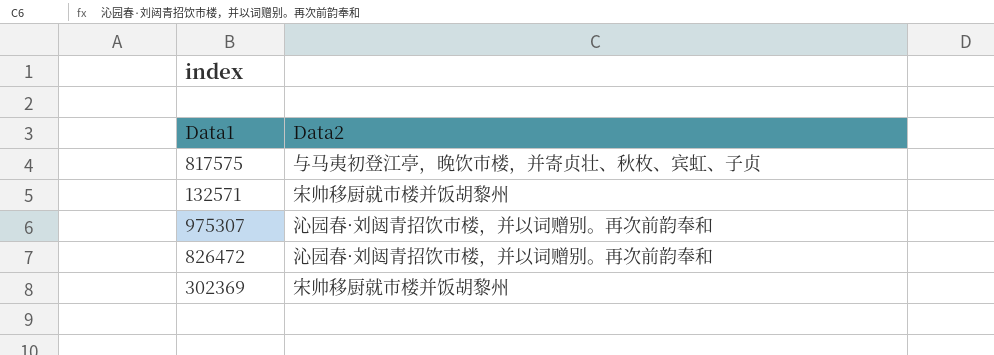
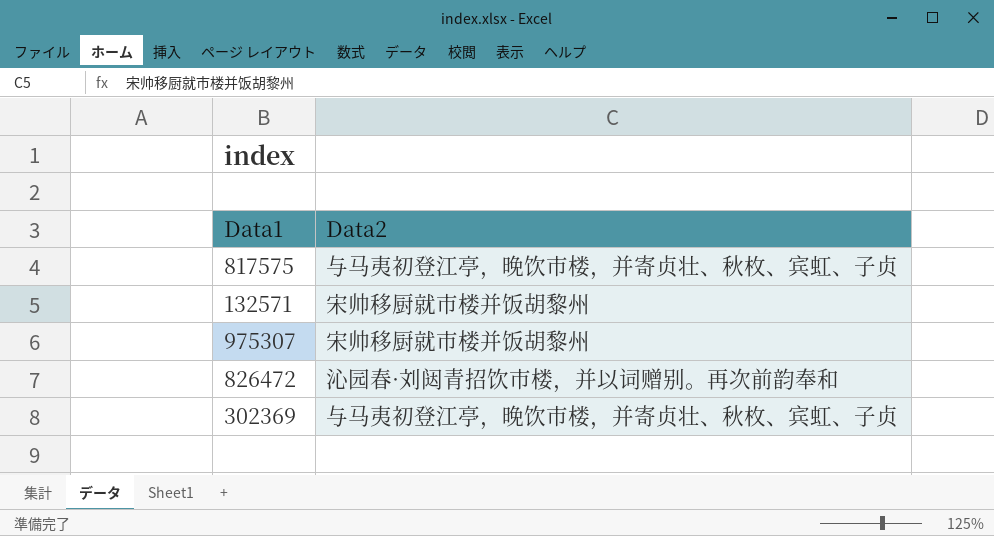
975307 | Data2: 沁园春·刘闼青招饮市楼，并以词赠别。再次前韵奉和 -> 宋帅移厨就市楼并饭胡黎州
302369 | Data2: 宋帅移厨就市楼并饭胡黎州 -> 与马夷初登江亭，晚饮市楼，并寄贞壮、秋枚、宾虹、子贞

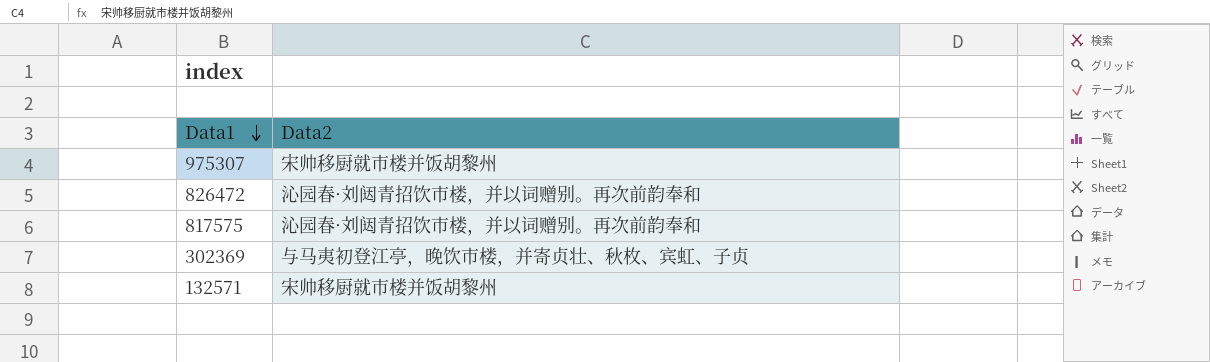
row order: none -> Data1 descending
817575 | Data2: 与马夷初登江亭，晚饮市楼，并寄贞壮、秋枚、宾虹、子贞 -> 沁园春·刘闼青招饮市楼，并以词赠别。再次前韵奉和

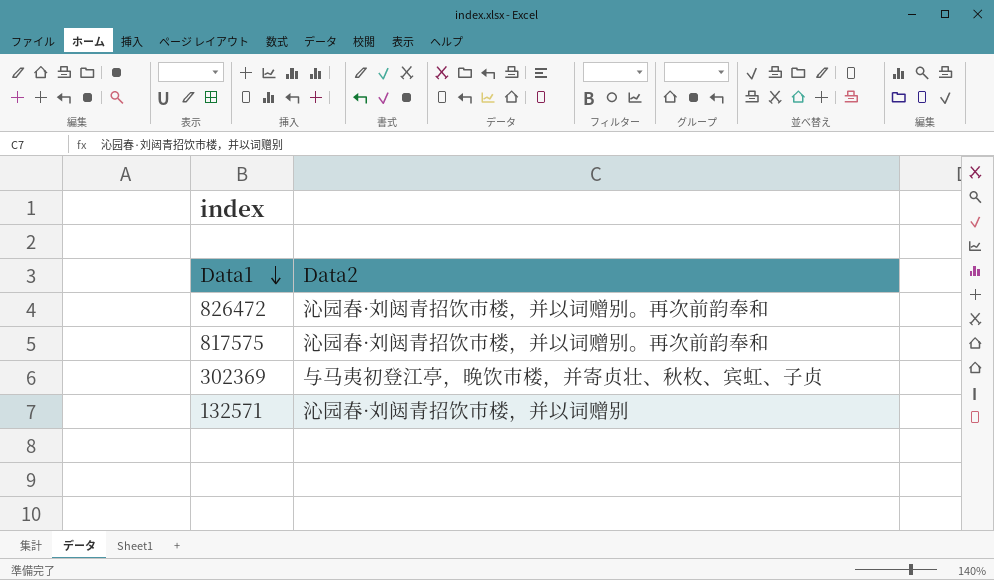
row 975307: 宋帅移厨就市楼并饭胡黎州 -> none
132571 | Data2: 宋帅移厨就市楼并饭胡黎州 -> 沁园春·刘闼青招饮市楼，并以词赠别

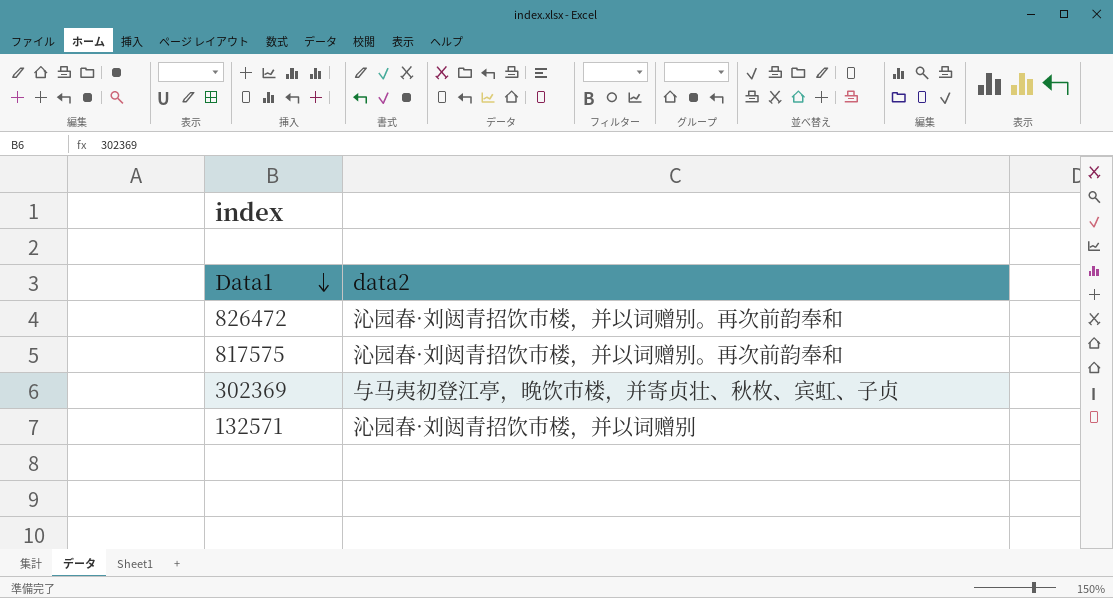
column name: Data2 -> data2

